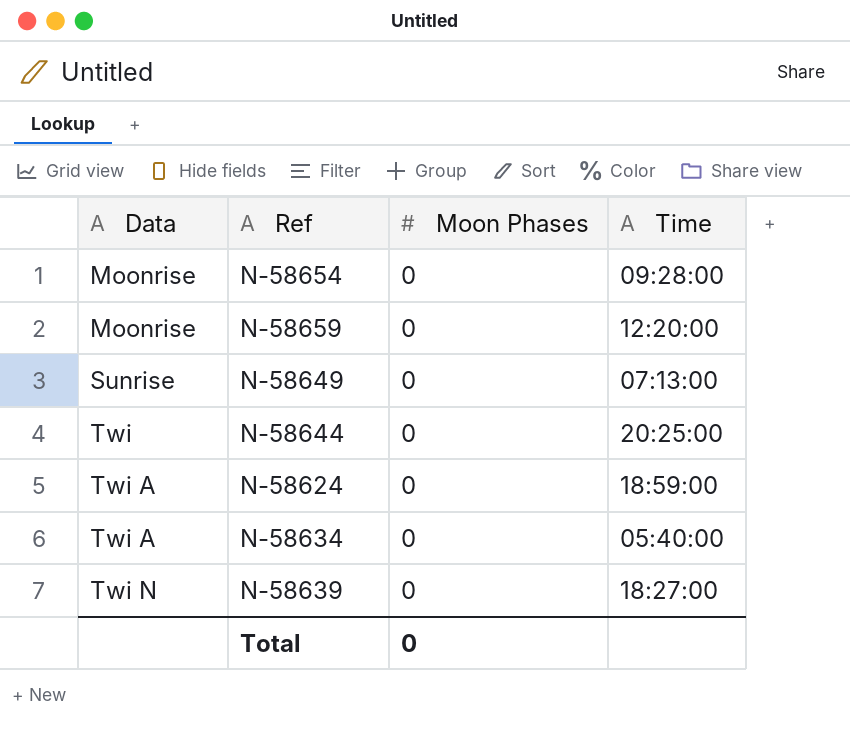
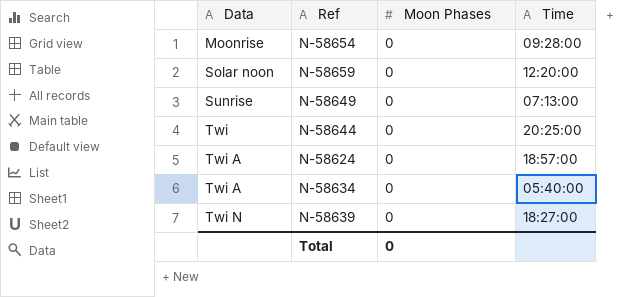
N-58659 | Data: Moonrise -> Solar noon
N-58624 | Time: 18:59:00 -> 18:57:00

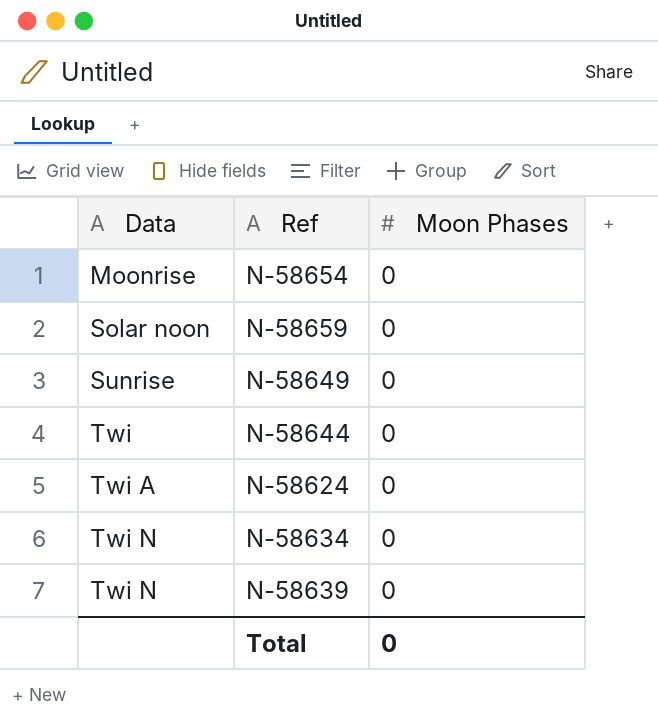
column Time | position: 4 -> none
N-58634 | Data: Twi A -> Twi N

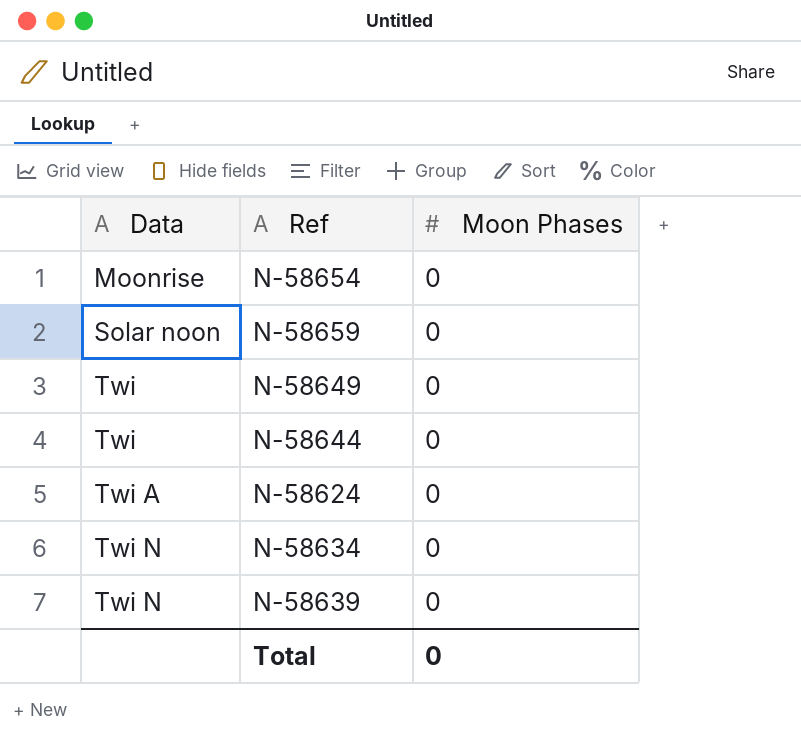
N-58649 | Data: Sunrise -> Twi

